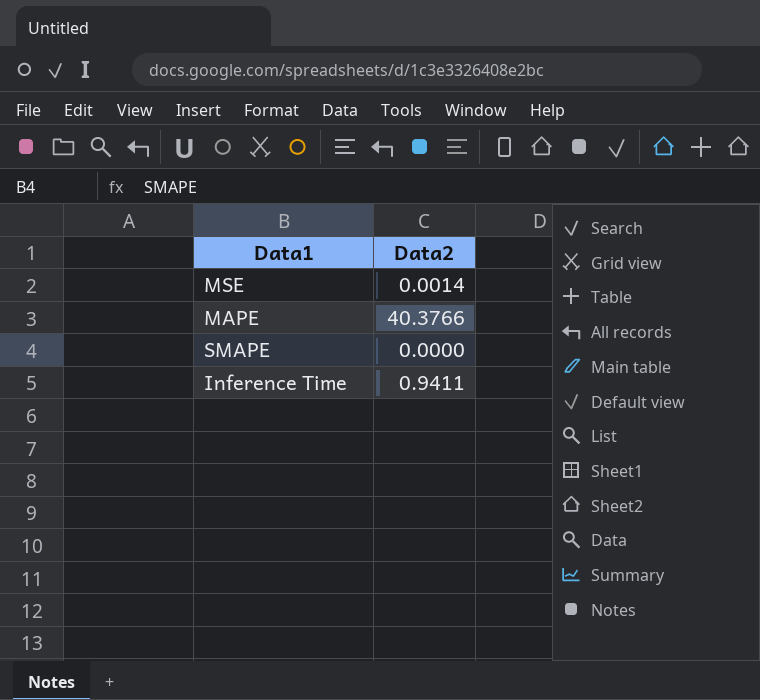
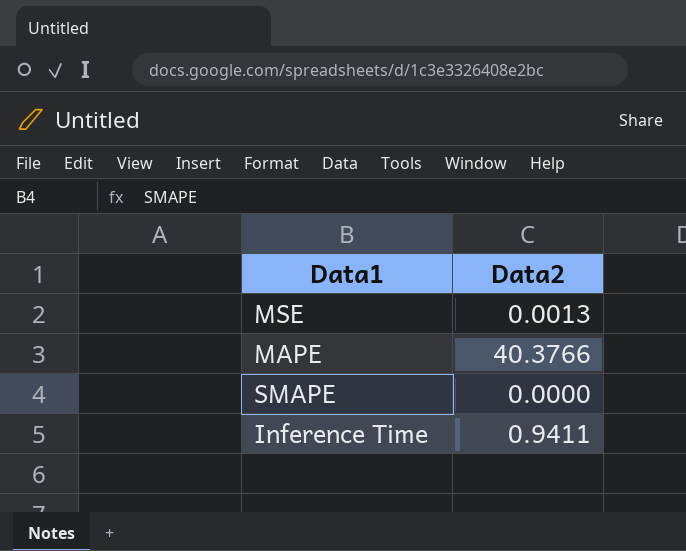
MSE | Data2: 0.0014 -> 0.0013

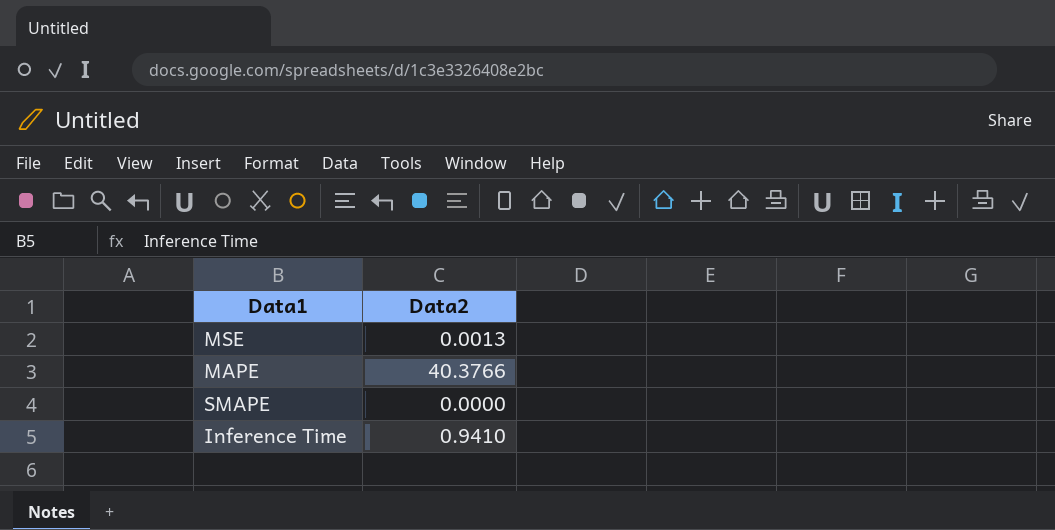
Inference Time | Data2: 0.9411 -> 0.9410

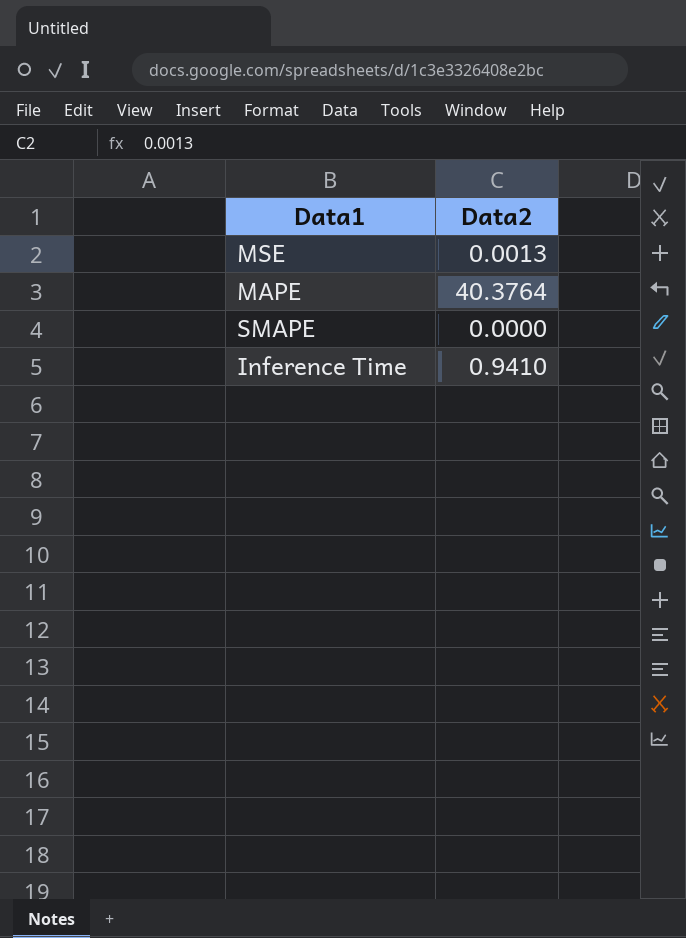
MAPE | Data2: 40.3766 -> 40.3764

